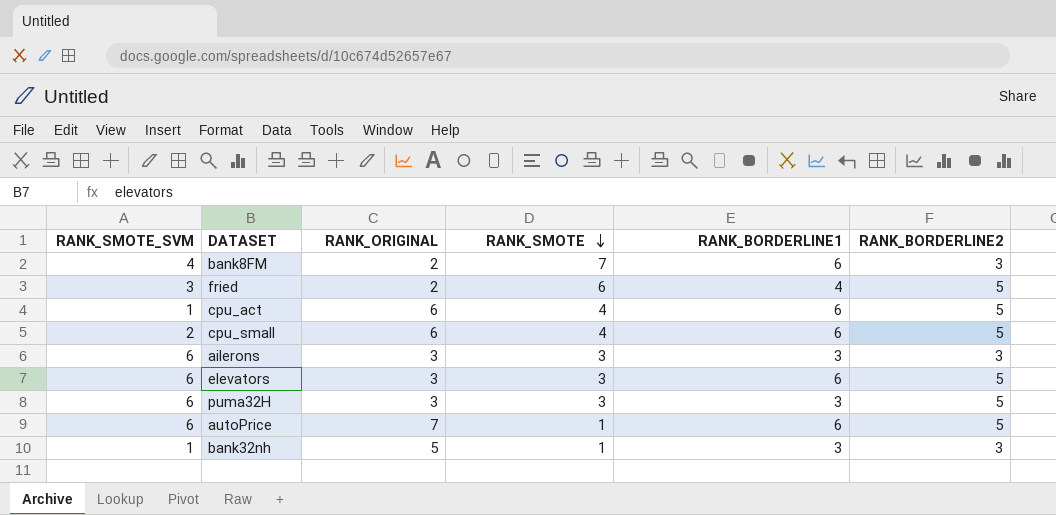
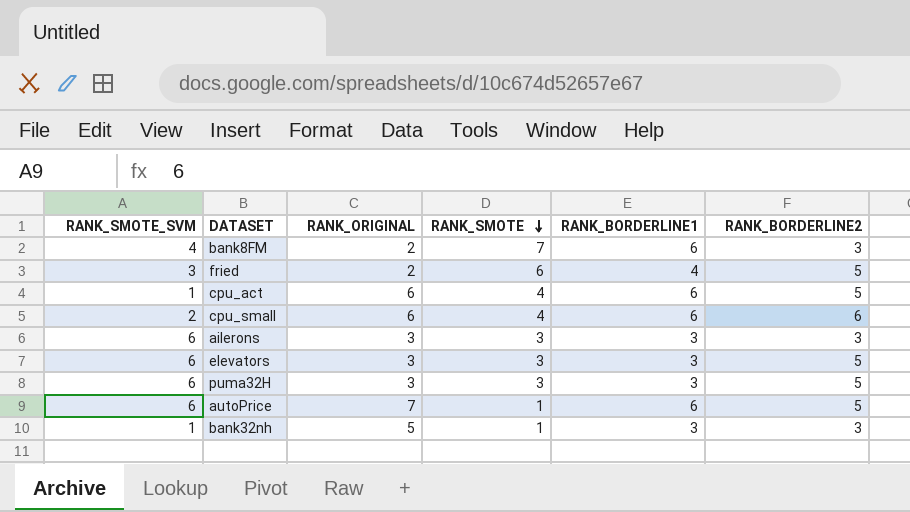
cpu_small | RANK_BORDERLINE2: 5 -> 6
elevators | RANK_BORDERLINE1: 6 -> 3

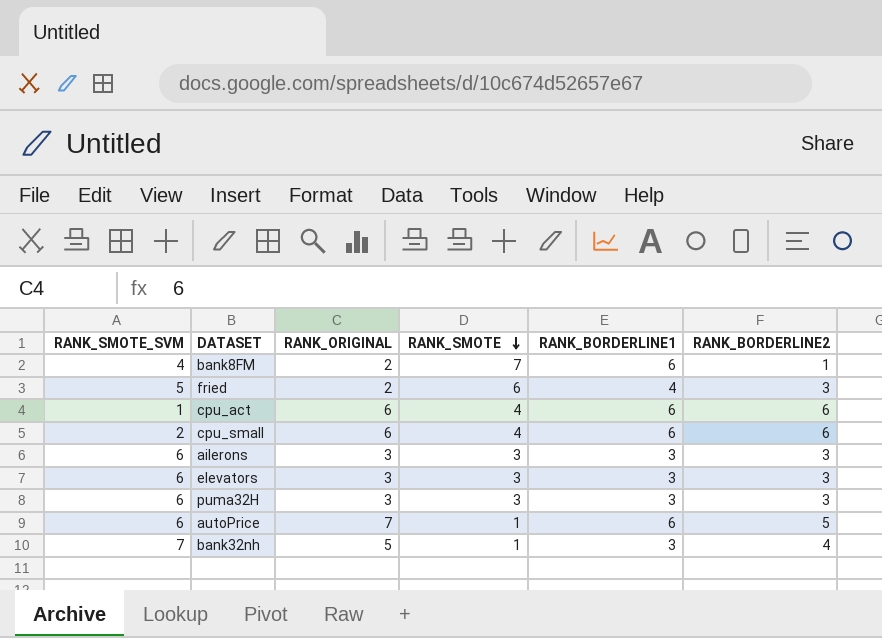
bank8FM | RANK_BORDERLINE2: 3 -> 1
fried | RANK_SMOTE_SVM: 3 -> 5
fried | RANK_BORDERLINE2: 5 -> 3
cpu_act | RANK_BORDERLINE2: 5 -> 6
elevators | RANK_BORDERLINE2: 5 -> 3
puma32H | RANK_BORDERLINE2: 5 -> 3
bank32nh | RANK_SMOTE_SVM: 1 -> 7
bank32nh | RANK_BORDERLINE2: 3 -> 4

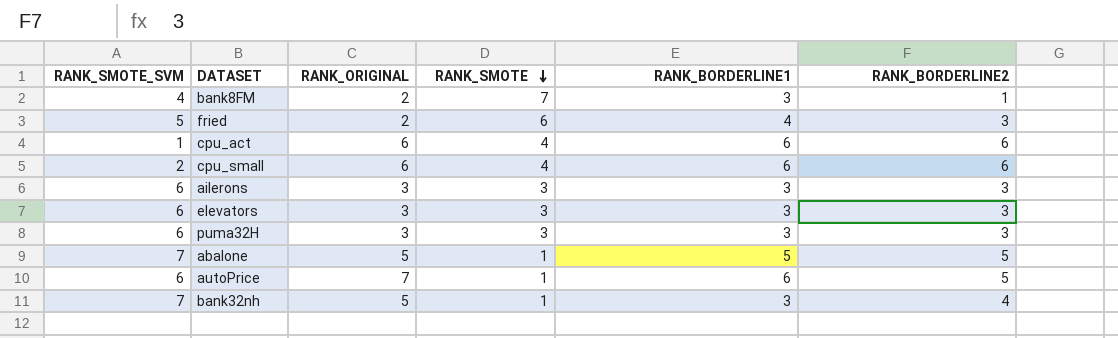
bank8FM | RANK_BORDERLINE1: 6 -> 3
row abalone: none -> 7 | 5 | 1 | 5 | 5

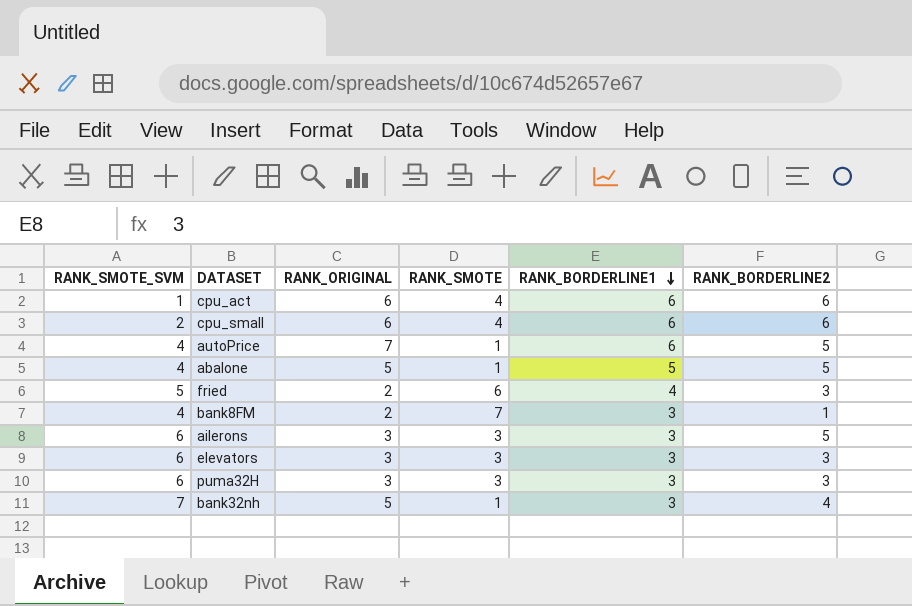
row order: RANK_SMOTE descending -> RANK_BORDERLINE1 descending
autoPrice | RANK_SMOTE_SVM: 6 -> 4
abalone | RANK_SMOTE_SVM: 7 -> 4
ailerons | RANK_BORDERLINE2: 3 -> 5

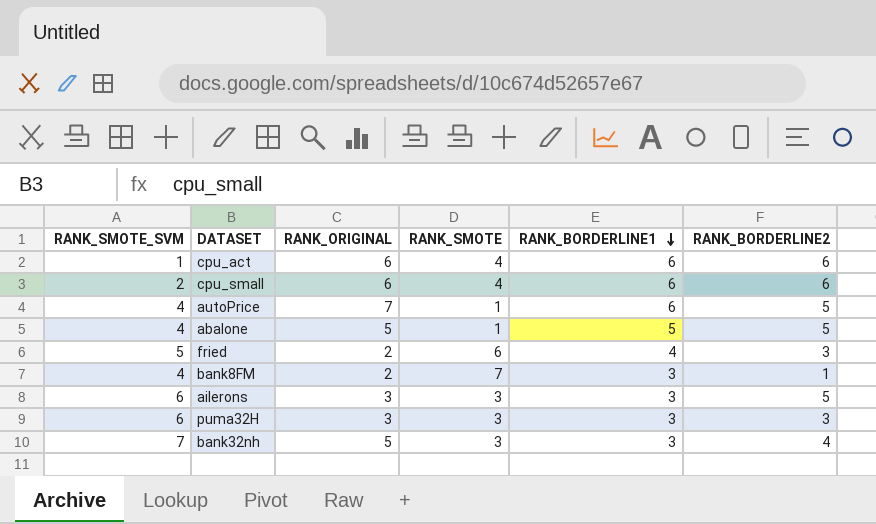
row elevators: 6 | 3 | 3 | 3 | 3 -> none
bank32nh | RANK_SMOTE: 1 -> 3

